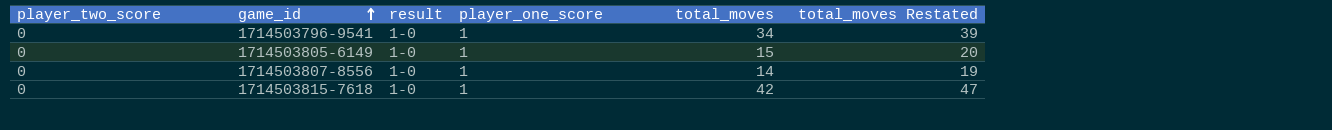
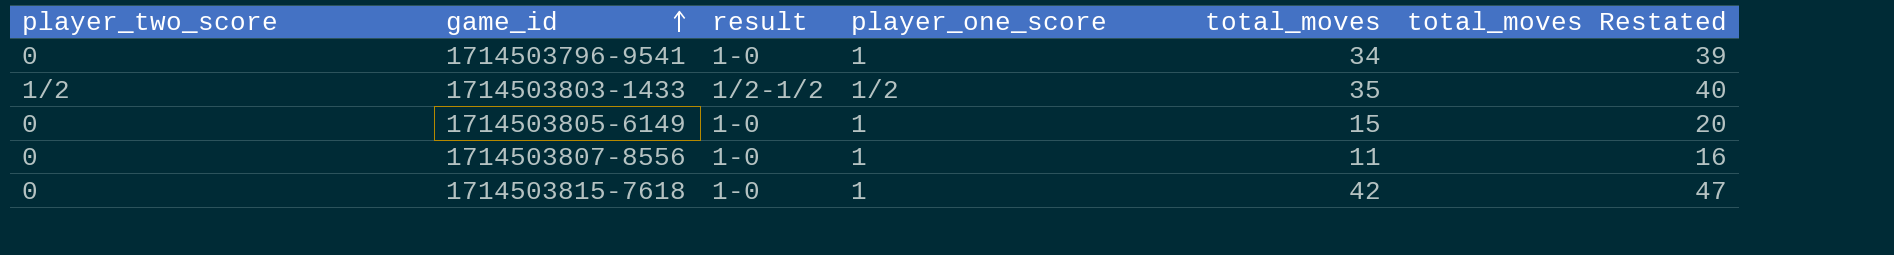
row 1714503803-1433: none -> 1/2 | 1/2-1/2 | 1/2 | 35 | 40
1714503807-8556 | total_moves: 14 -> 11
1714503807-8556 | total_moves Restated: 19 -> 16

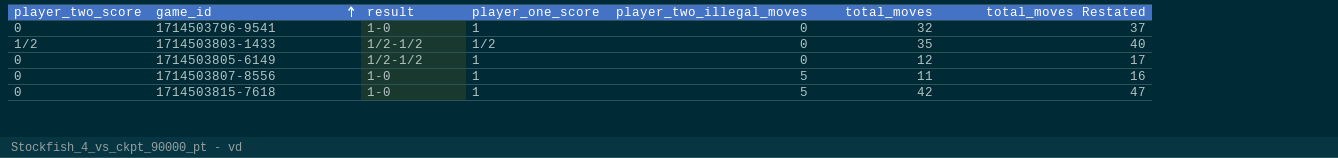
column player_two_illegal_moves | position: none -> 5
1714503796-9541 | total_moves: 34 -> 32
1714503796-9541 | total_moves Restated: 39 -> 37
1714503805-6149 | result: 1-0 -> 1/2-1/2
1714503805-6149 | total_moves: 15 -> 12
1714503805-6149 | total_moves Restated: 20 -> 17

